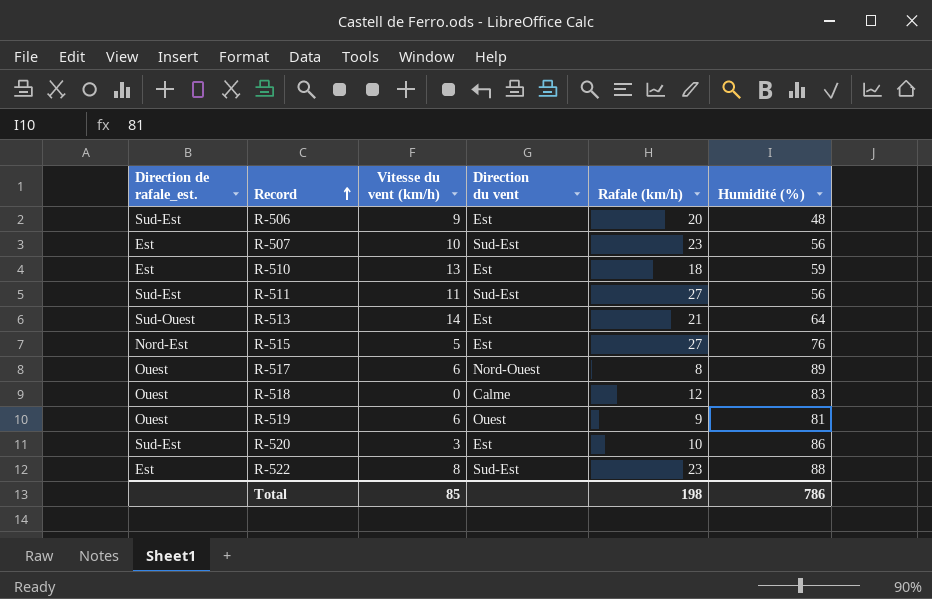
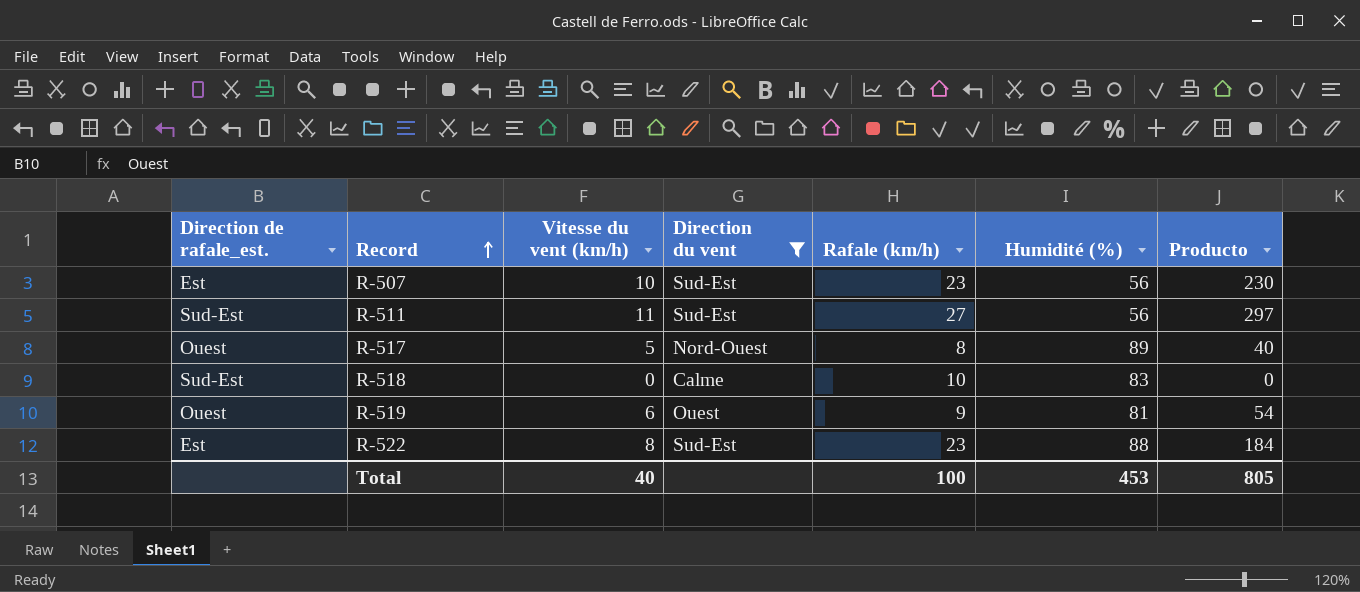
filter: none -> Direction du vent != Est
column Producto | formula: none -> [Vitesse du vent (km/h)] * [Rafale (km/h)]
R-517 | Vitesse du vent (km/h): 6 -> 5
R-518 | Direction de rafale_est.: Ouest -> Sud-Est
R-518 | Rafale (km/h): 12 -> 10
Total | Vitesse du vent (km/h): 85 -> 40
Total | Rafale (km/h): 198 -> 100
Total | Humidité (%): 786 -> 453

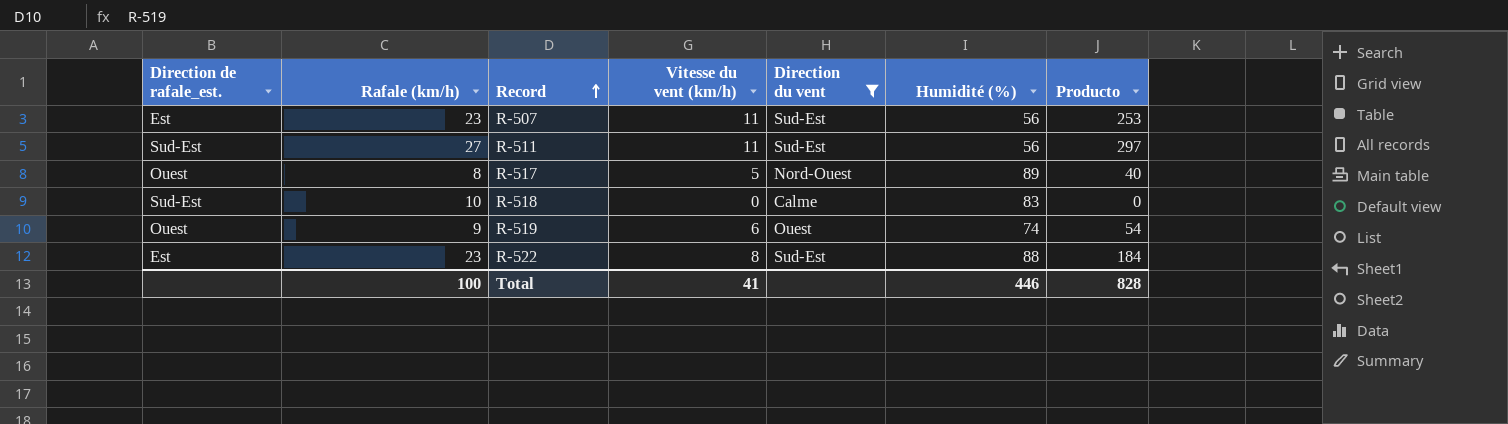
column Rafale (km/h) | position: 5 -> 2
R-507 | Vitesse du vent (km/h): 10 -> 11
R-507 | Producto: 230 -> 253
R-519 | Humidité (%): 81 -> 74
Total | Vitesse du vent (km/h): 40 -> 41
Total | Humidité (%): 453 -> 446
Total | Producto: 805 -> 828

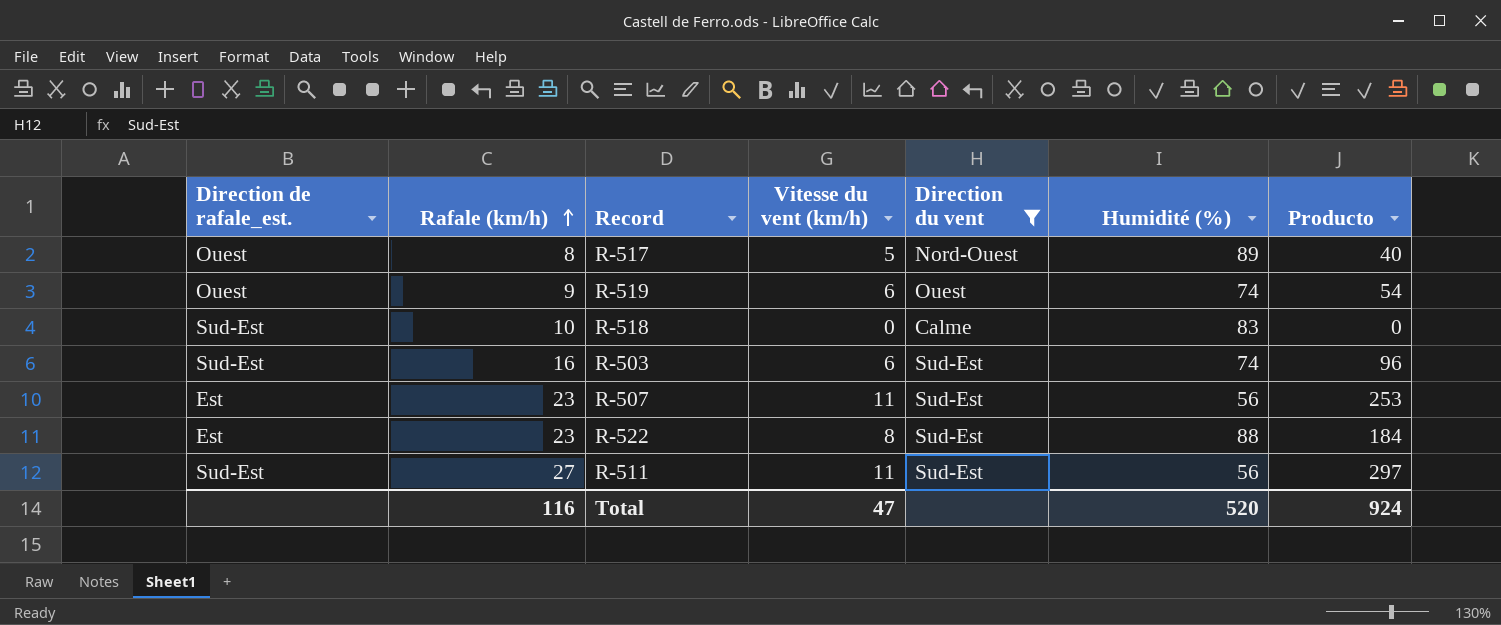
row order: Record ascending -> Rafale (km/h) ascending
row R-503: none -> Sud-Est | 16 | 6 | Sud-Est | 74 | 96
Total | Rafale (km/h): 100 -> 116
Total | Vitesse du vent (km/h): 41 -> 47
Total | Humidité (%): 446 -> 520
Total | Producto: 828 -> 924

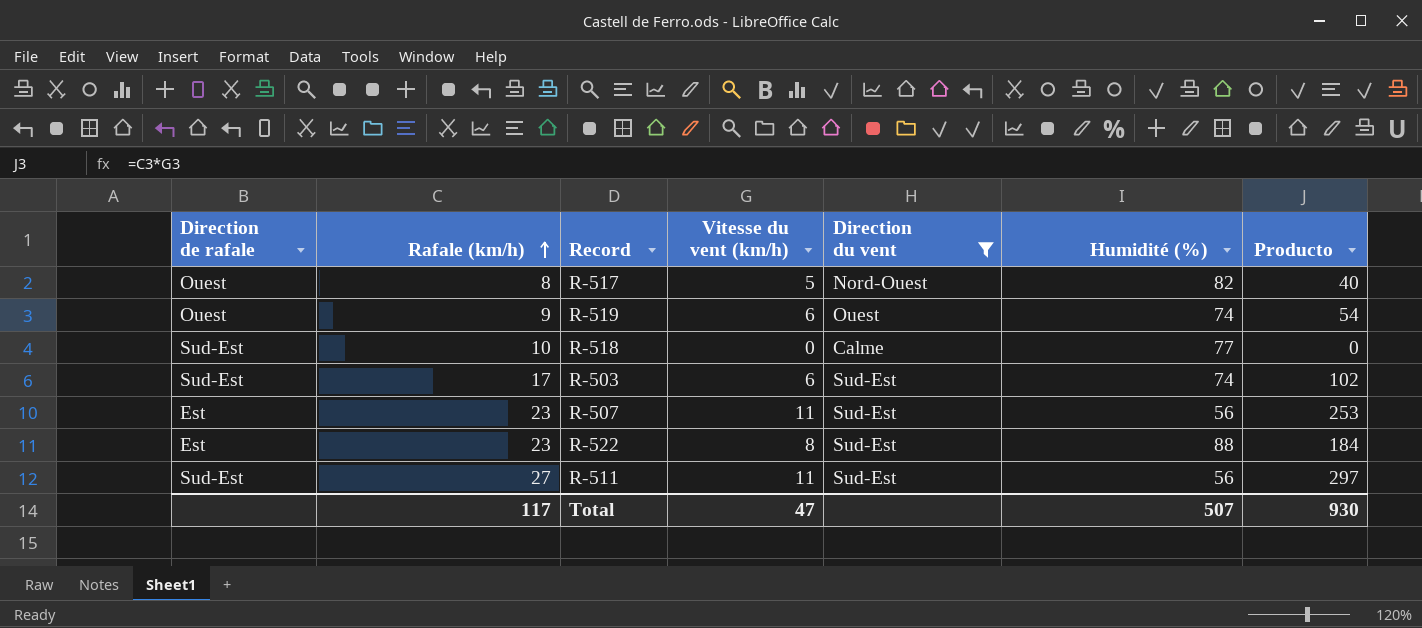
column name: Direction de rafale_est. -> Direction de rafale
R-517 | Humidité (%): 89 -> 82
R-518 | Humidité (%): 83 -> 77
R-503 | Rafale (km/h): 16 -> 17
R-503 | Producto: 96 -> 102
Total | Rafale (km/h): 116 -> 117
Total | Humidité (%): 520 -> 507
Total | Producto: 924 -> 930

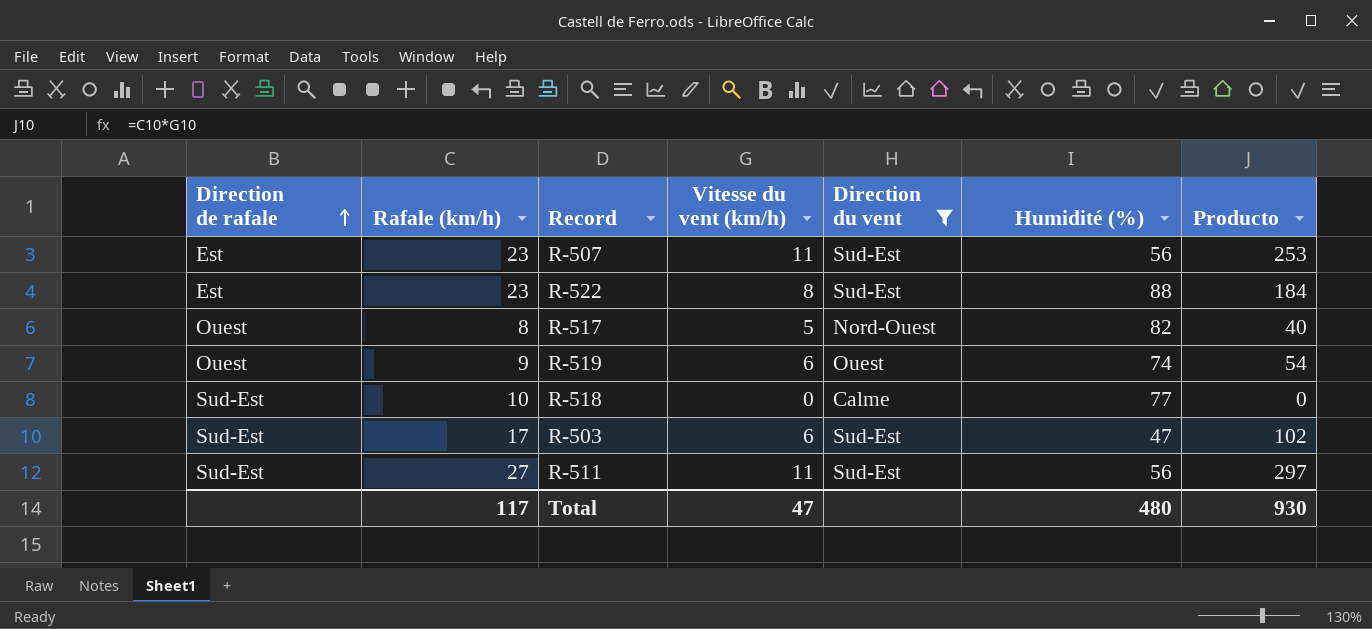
row order: Rafale (km/h) ascending -> Direction de rafale ascending
R-503 | Humidité (%): 74 -> 47
Total | Humidité (%): 507 -> 480

